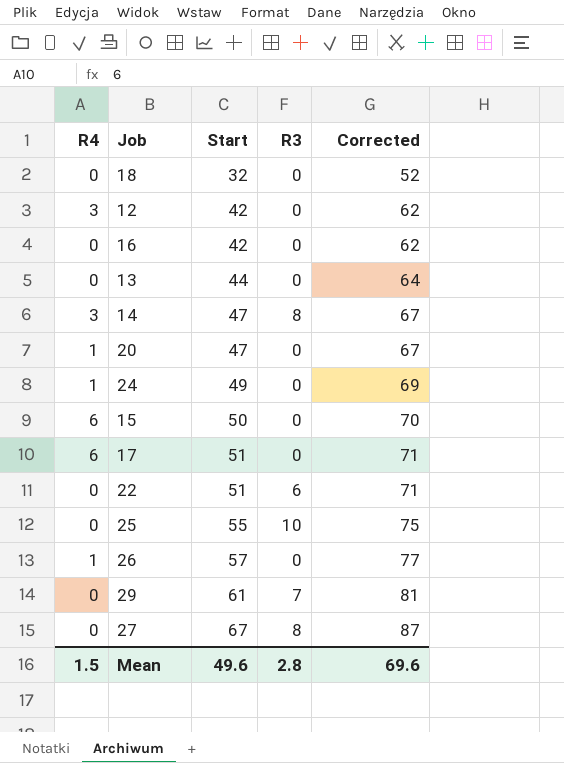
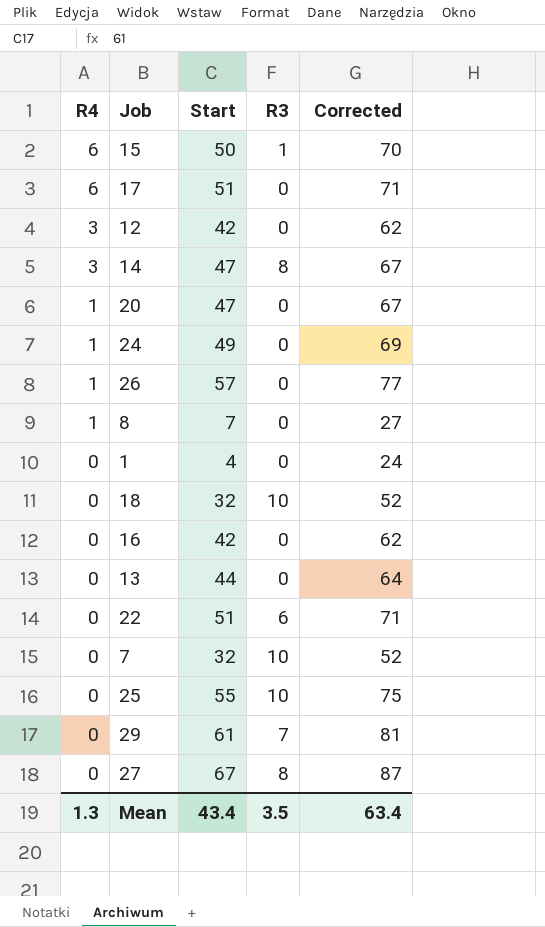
row order: Start ascending -> R4 descending
15 | R3: 0 -> 1
row 8: none -> 1 | 7 | 0 | 27
row 1: none -> 0 | 4 | 0 | 24
18 | R3: 0 -> 10
row 7: none -> 0 | 32 | 10 | 52
Mean | R4: 1.5 -> 1.3
Mean | Start: 49.6 -> 43.4
Mean | R3: 2.8 -> 3.5
Mean | Corrected: 69.6 -> 63.4

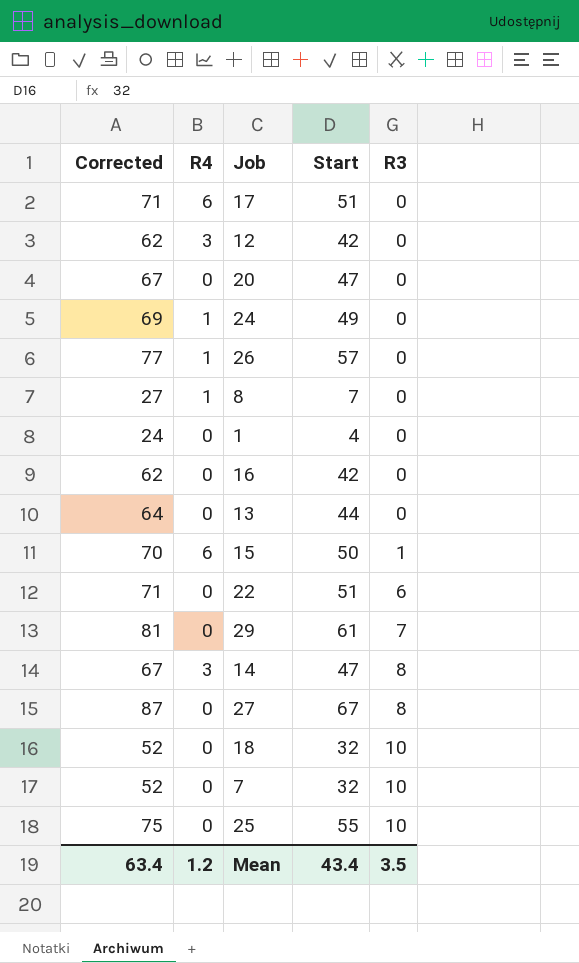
row order: R4 descending -> R3 ascending
column Corrected | position: 5 -> 1
20 | R4: 1 -> 0
Mean | R4: 1.3 -> 1.2

